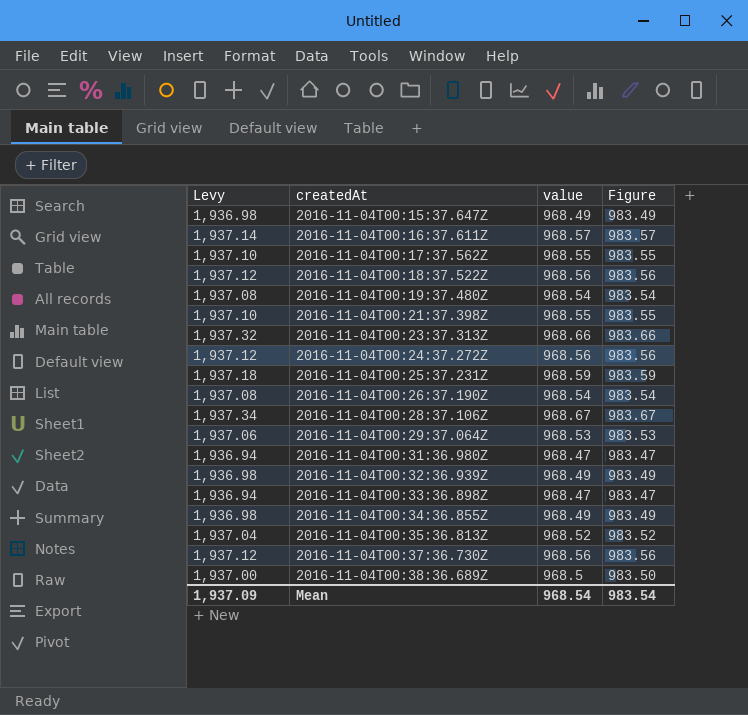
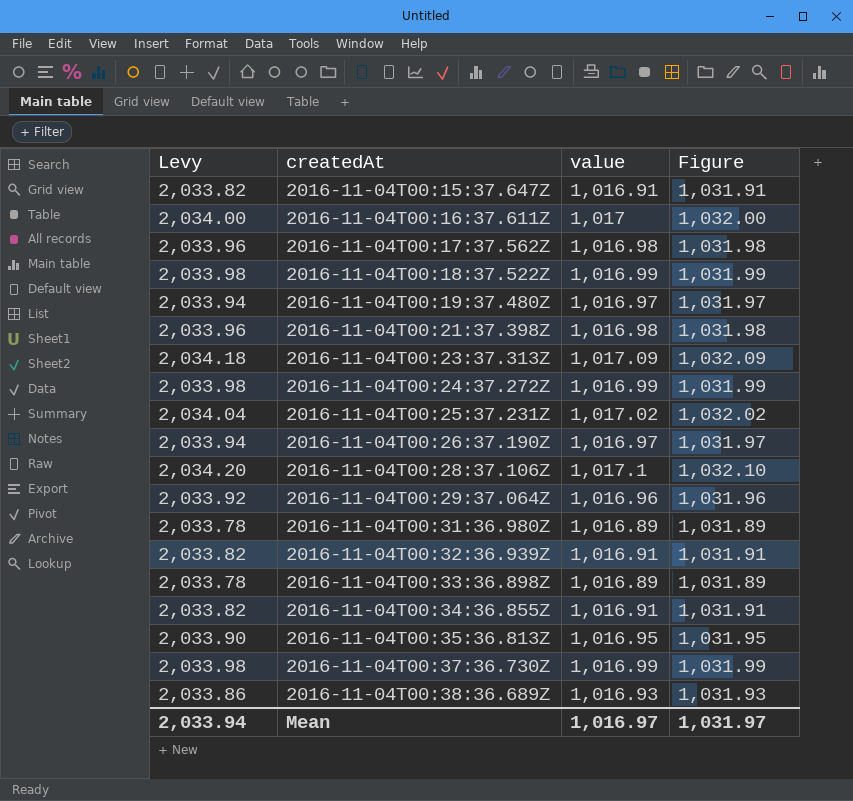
2016-11-04T00:15:37.647Z | Levy: 1,936.98 -> 2,033.82
2016-11-04T00:15:37.647Z | value: 968.49 -> 1,016.91
2016-11-04T00:15:37.647Z | Figure: 983.49 -> 1,031.91
2016-11-04T00:16:37.611Z | Levy: 1,937.14 -> 2,034.00
2016-11-04T00:16:37.611Z | value: 968.57 -> 1,017
2016-11-04T00:16:37.611Z | Figure: 983.57 -> 1,032.00
2016-11-04T00:17:37.562Z | Levy: 1,937.10 -> 2,033.96
2016-11-04T00:17:37.562Z | value: 968.55 -> 1,016.98
2016-11-04T00:17:37.562Z | Figure: 983.55 -> 1,031.98
2016-11-04T00:18:37.522Z | Levy: 1,937.12 -> 2,033.98
2016-11-04T00:18:37.522Z | value: 968.56 -> 1,016.99
2016-11-04T00:18:37.522Z | Figure: 983.56 -> 1,031.99
2016-11-04T00:19:37.480Z | Levy: 1,937.08 -> 2,033.94
2016-11-04T00:19:37.480Z | value: 968.54 -> 1,016.97
2016-11-04T00:19:37.480Z | Figure: 983.54 -> 1,031.97
2016-11-04T00:21:37.398Z | Levy: 1,937.10 -> 2,033.96
2016-11-04T00:21:37.398Z | value: 968.55 -> 1,016.98
2016-11-04T00:21:37.398Z | Figure: 983.55 -> 1,031.98
2016-11-04T00:23:37.313Z | Levy: 1,937.32 -> 2,034.18
2016-11-04T00:23:37.313Z | value: 968.66 -> 1,017.09
2016-11-04T00:23:37.313Z | Figure: 983.66 -> 1,032.09
2016-11-04T00:24:37.272Z | Levy: 1,937.12 -> 2,033.98
2016-11-04T00:24:37.272Z | value: 968.56 -> 1,016.99
2016-11-04T00:24:37.272Z | Figure: 983.56 -> 1,031.99
2016-11-04T00:25:37.231Z | Levy: 1,937.18 -> 2,034.04
2016-11-04T00:25:37.231Z | value: 968.59 -> 1,017.02
2016-11-04T00:25:37.231Z | Figure: 983.59 -> 1,032.02
2016-11-04T00:26:37.190Z | Levy: 1,937.08 -> 2,033.94
2016-11-04T00:26:37.190Z | value: 968.54 -> 1,016.97
2016-11-04T00:26:37.190Z | Figure: 983.54 -> 1,031.97
2016-11-04T00:28:37.106Z | Levy: 1,937.34 -> 2,034.20
2016-11-04T00:28:37.106Z | value: 968.67 -> 1,017.1
2016-11-04T00:28:37.106Z | Figure: 983.67 -> 1,032.10
2016-11-04T00:29:37.064Z | Levy: 1,937.06 -> 2,033.92
2016-11-04T00:29:37.064Z | value: 968.53 -> 1,016.96
2016-11-04T00:29:37.064Z | Figure: 983.53 -> 1,031.96
2016-11-04T00:31:36.980Z | Levy: 1,936.94 -> 2,033.78
2016-11-04T00:31:36.980Z | value: 968.47 -> 1,016.89
2016-11-04T00:31:36.980Z | Figure: 983.47 -> 1,031.89
2016-11-04T00:32:36.939Z | Levy: 1,936.98 -> 2,033.82
2016-11-04T00:32:36.939Z | value: 968.49 -> 1,016.91
2016-11-04T00:32:36.939Z | Figure: 983.49 -> 1,031.91
2016-11-04T00:33:36.898Z | Levy: 1,936.94 -> 2,033.78
2016-11-04T00:33:36.898Z | value: 968.47 -> 1,016.89
2016-11-04T00:33:36.898Z | Figure: 983.47 -> 1,031.89
2016-11-04T00:34:36.855Z | Levy: 1,936.98 -> 2,033.82
2016-11-04T00:34:36.855Z | value: 968.49 -> 1,016.91
2016-11-04T00:34:36.855Z | Figure: 983.49 -> 1,031.91
2016-11-04T00:35:36.813Z | Levy: 1,937.04 -> 2,033.90
2016-11-04T00:35:36.813Z | value: 968.52 -> 1,016.95
2016-11-04T00:35:36.813Z | Figure: 983.52 -> 1,031.95
2016-11-04T00:37:36.730Z | Levy: 1,937.12 -> 2,033.98
2016-11-04T00:37:36.730Z | value: 968.56 -> 1,016.99
2016-11-04T00:37:36.730Z | Figure: 983.56 -> 1,031.99
2016-11-04T00:38:36.689Z | Levy: 1,937.00 -> 2,033.86
2016-11-04T00:38:36.689Z | value: 968.5 -> 1,016.93
2016-11-04T00:38:36.689Z | Figure: 983.50 -> 1,031.93
Mean | Levy: 1,937.09 -> 2,033.94
Mean | value: 968.54 -> 1,016.97
Mean | Figure: 983.54 -> 1,031.97

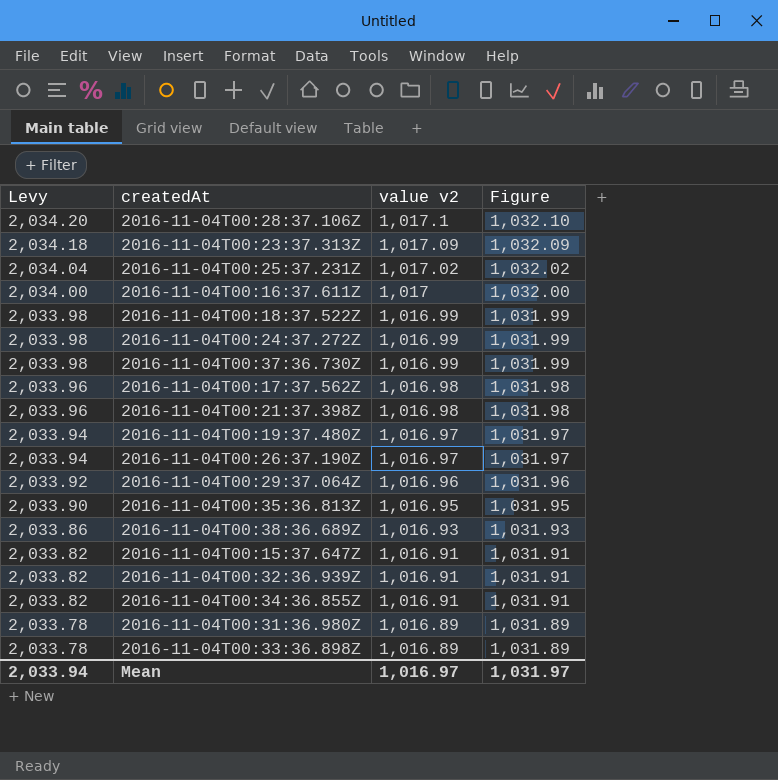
row order: createdAt ascending -> Levy descending
column name: value -> value v2

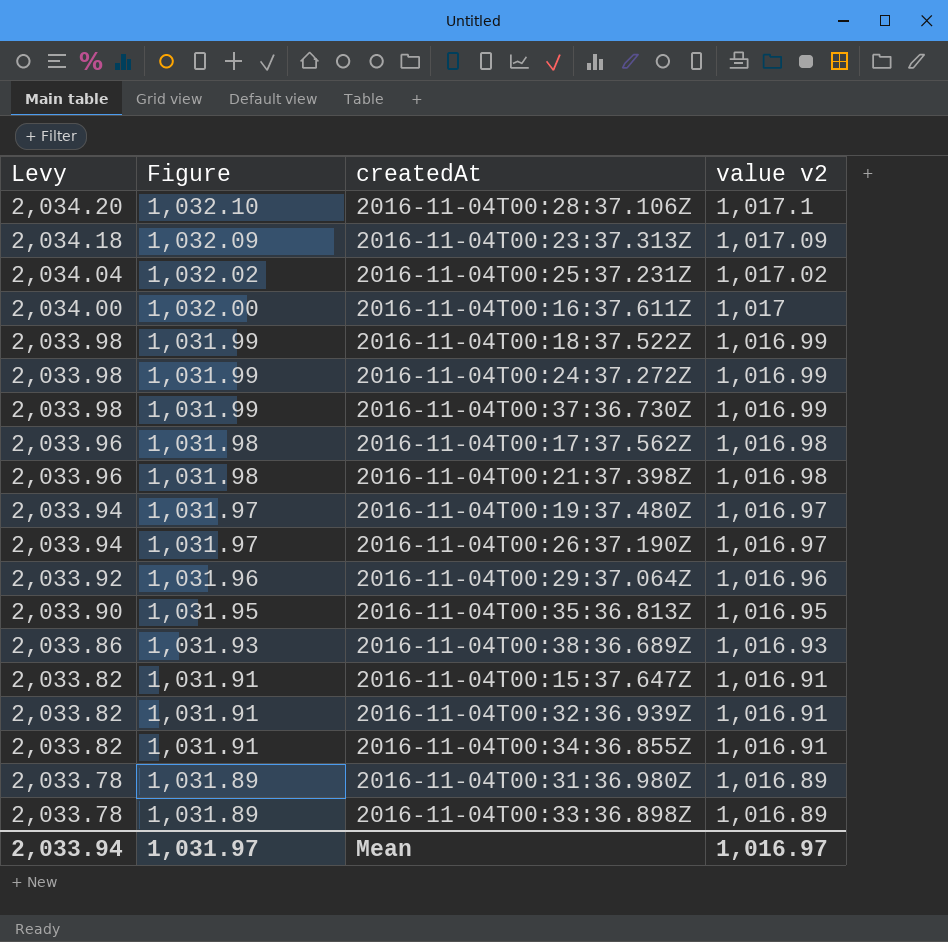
column Figure | position: 4 -> 2

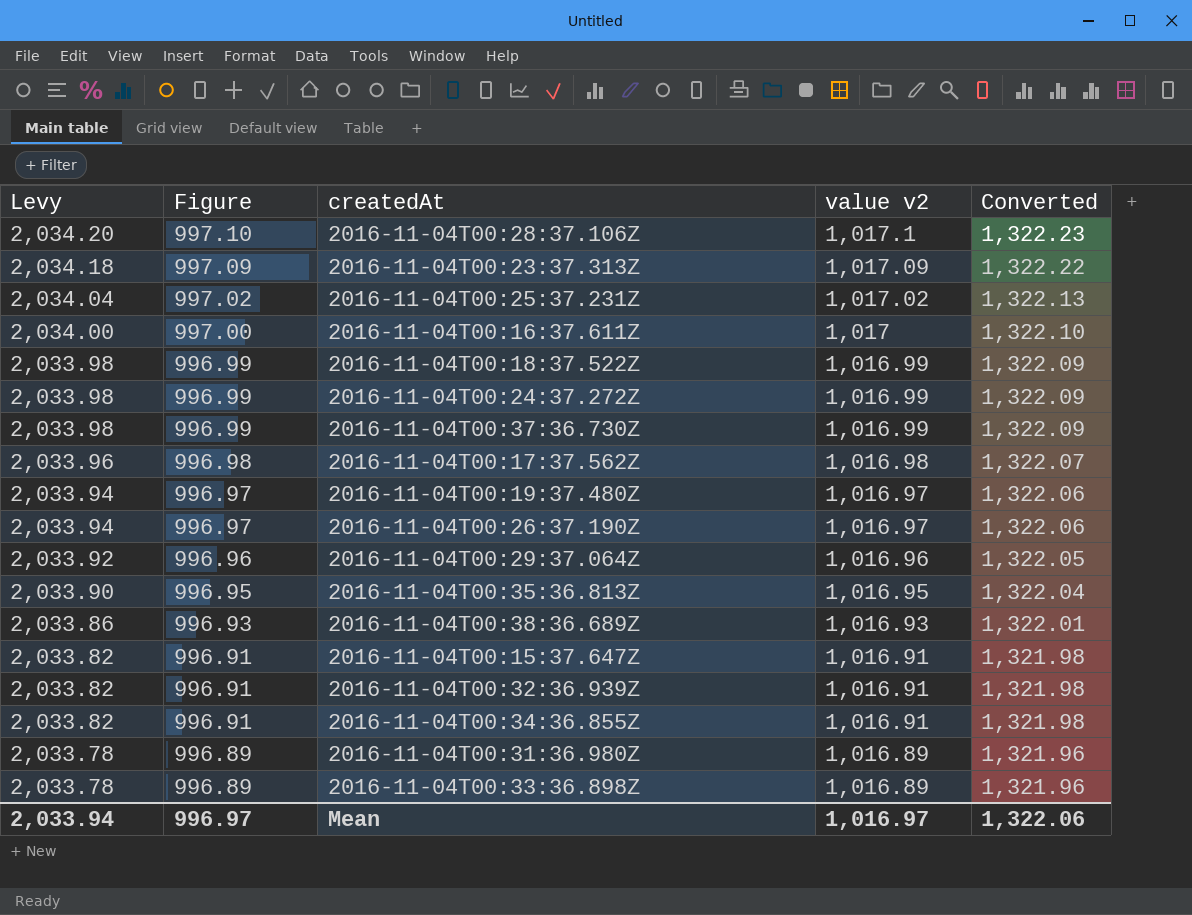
column Figure | formula: [value v2] + 15 -> [value v2] - 20
column Converted | formula: none -> [value v2] * 1.3
row 2016-11-04T00:21:37.398Z: 2,033.96 | 1,031.98 | 1,016.98 -> none
Mean | Figure: 1,031.97 -> 996.97

